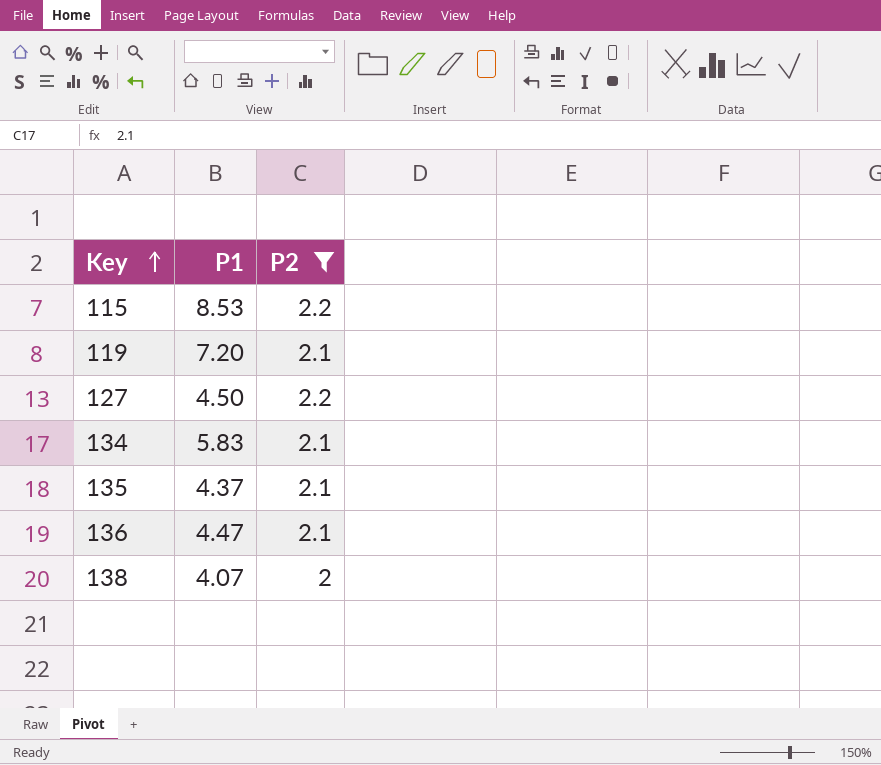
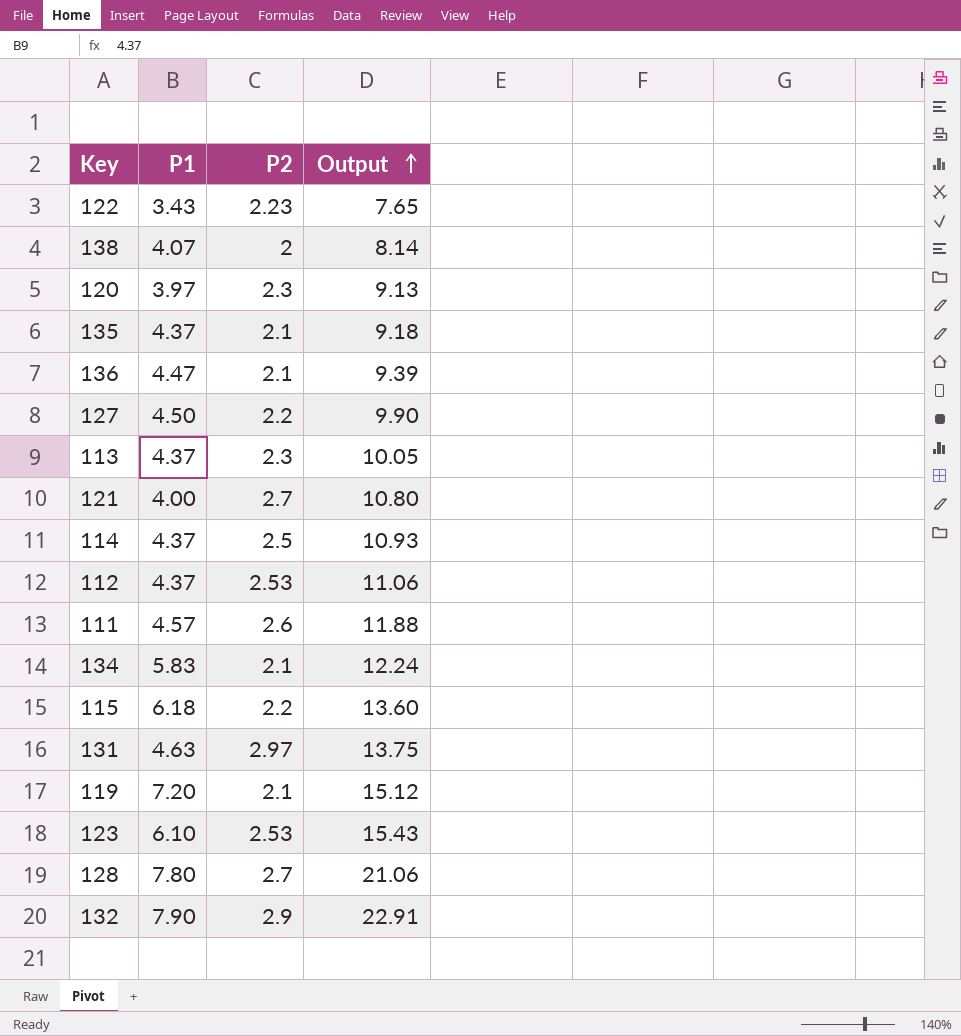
filter: P2 <= 2.2 -> none
row order: Key ascending -> Output ascending
column Output | formula: none -> [P1] * [P2]
115 | P1: 8.53 -> 6.18

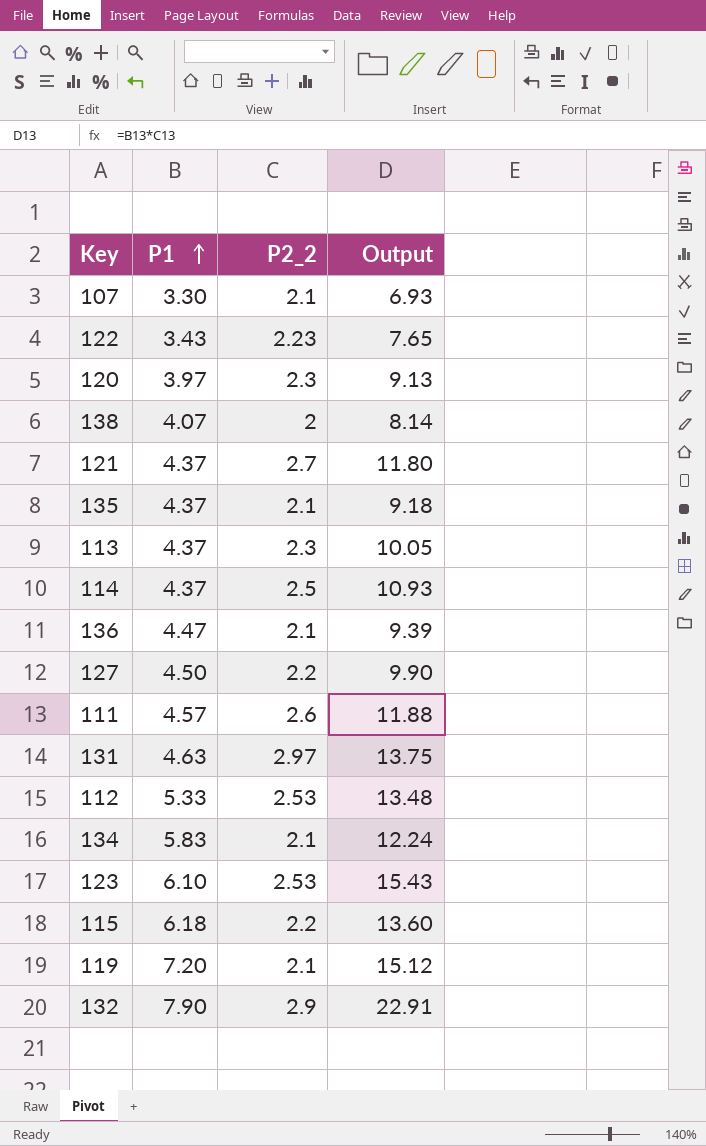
row order: Output ascending -> P1 ascending
column name: P2 -> P2_2
row 128: 7.80 | 2.7 | 21.06 -> none
row 107: none -> 3.30 | 2.1 | 6.93
121 | P1: 4.00 -> 4.37
121 | Output: 10.80 -> 11.80
112 | P1: 4.37 -> 5.33
112 | Output: 11.06 -> 13.48

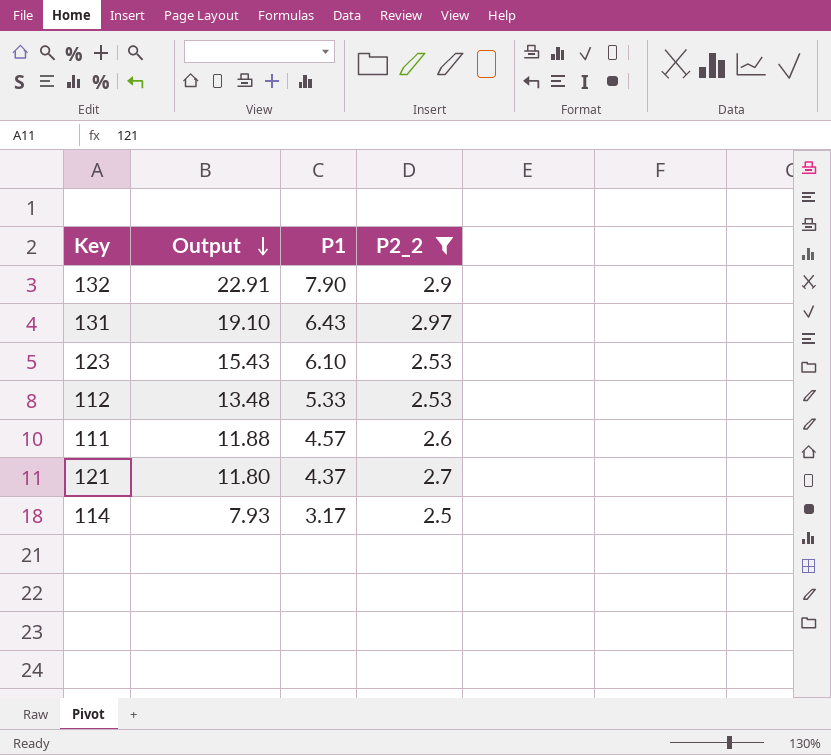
filter: none -> P2_2 >= 2.5
row order: P1 ascending -> Output descending
column Output | position: 4 -> 2
131 | Output: 13.75 -> 19.10
131 | P1: 4.63 -> 6.43
114 | Output: 10.93 -> 7.93
114 | P1: 4.37 -> 3.17

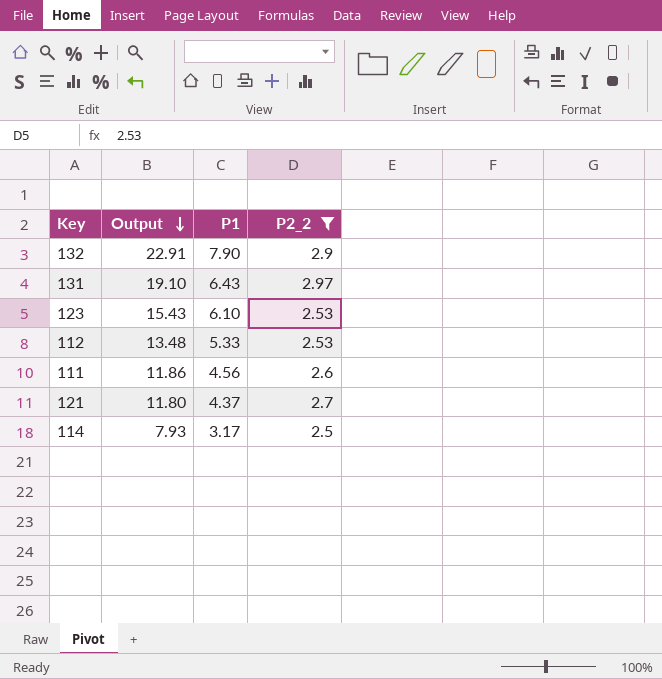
111 | Output: 11.88 -> 11.86
111 | P1: 4.57 -> 4.56

